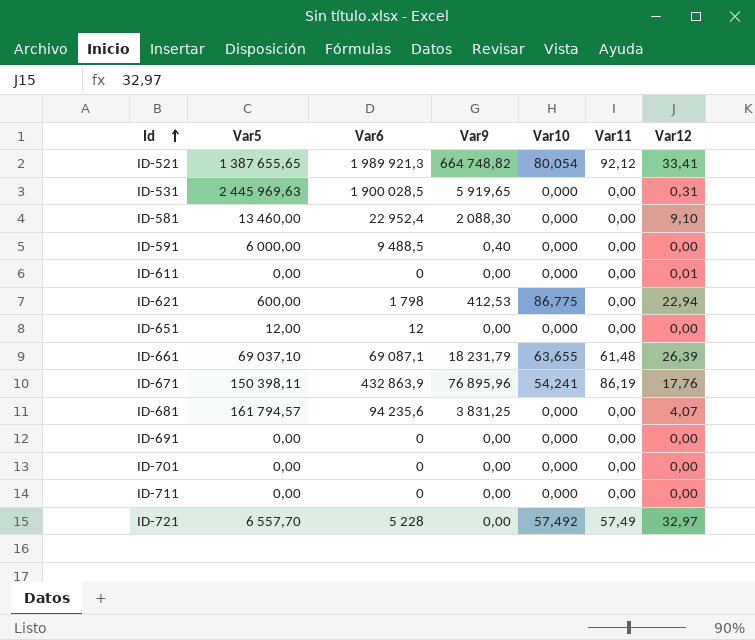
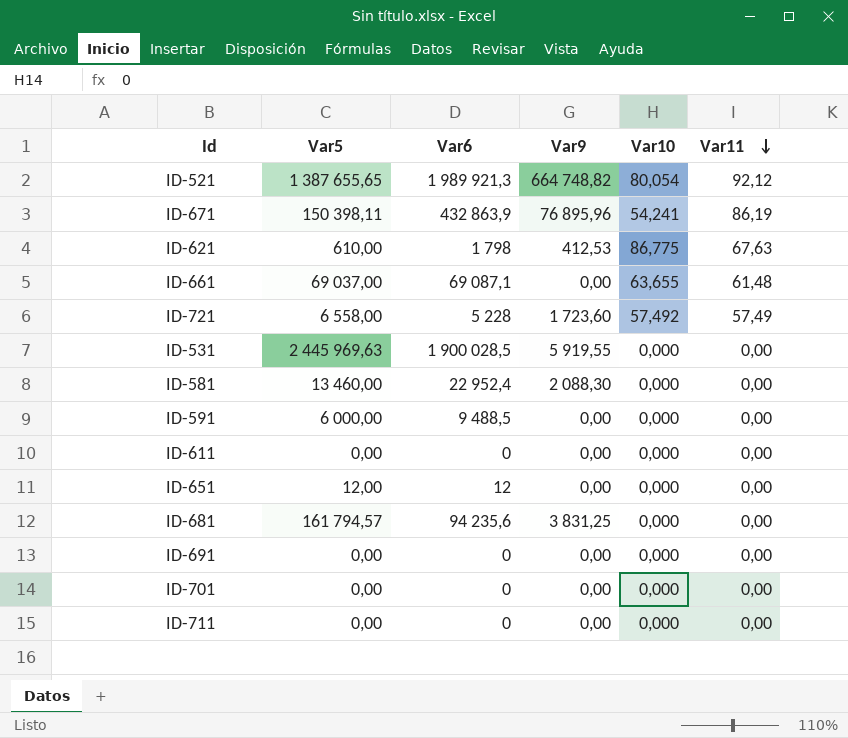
row order: Id ascending -> Var11 descending
column Var12 | position: 7 -> none
ID-621 | Var5: 600,00 -> 610,00
ID-621 | Var11: 0,00 -> 67,63
ID-661 | Var5: 69 037,10 -> 69 037,00
ID-661 | Var9: 18 231,79 -> 0,00
ID-721 | Var5: 6 557,70 -> 6 558,00
ID-721 | Var9: 0,00 -> 1 723,60
ID-531 | Var9: 5 919,65 -> 5 919,55
ID-591 | Var9: 0,40 -> 0,00

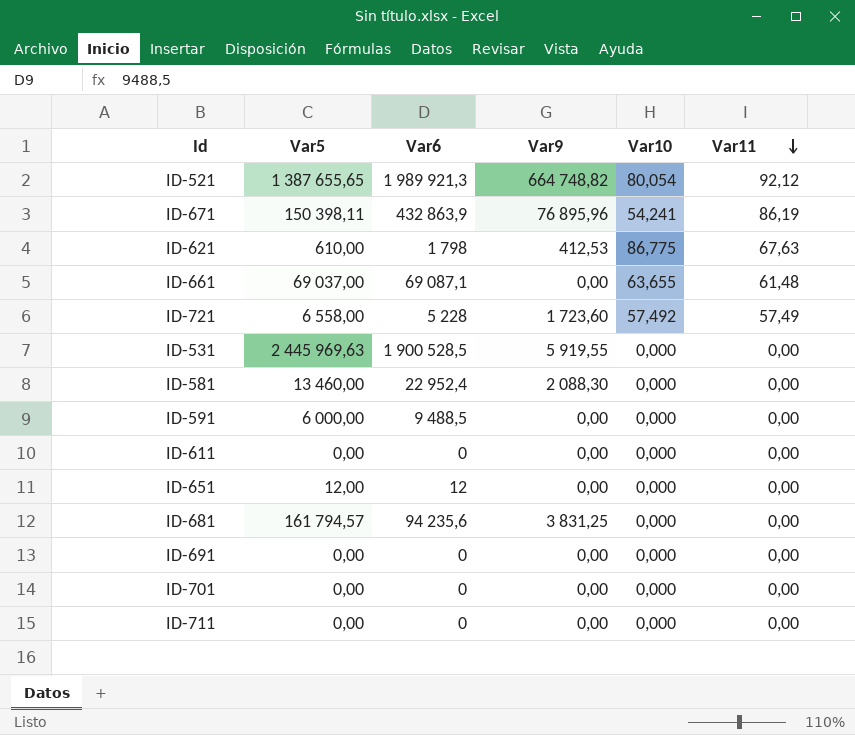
ID-531 | Var6: 1 900 028,5 -> 1 900 528,5

